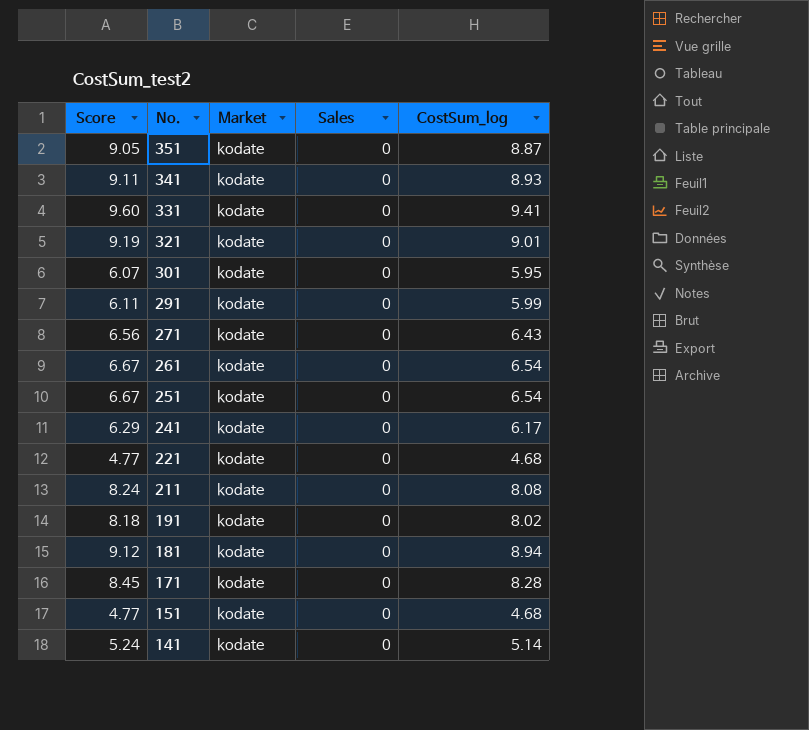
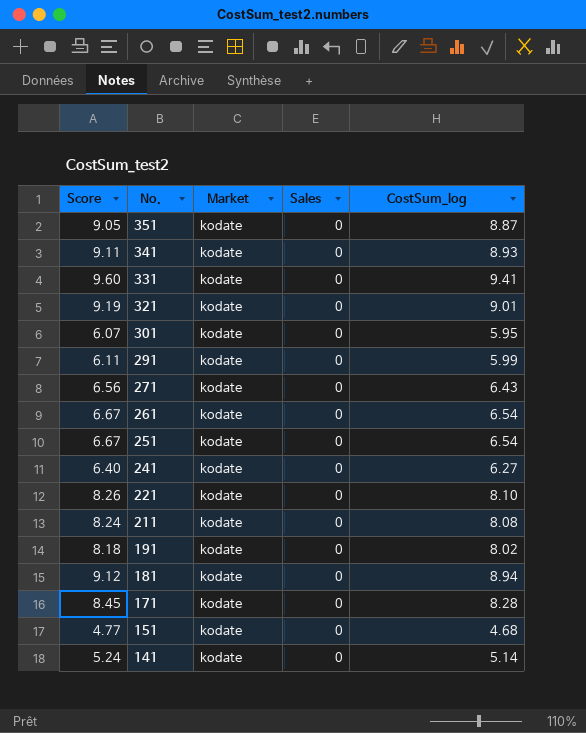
241 | Score: 6.29 -> 6.40
241 | CostSum_log: 6.17 -> 6.27
221 | Score: 4.77 -> 8.26
221 | CostSum_log: 4.68 -> 8.10

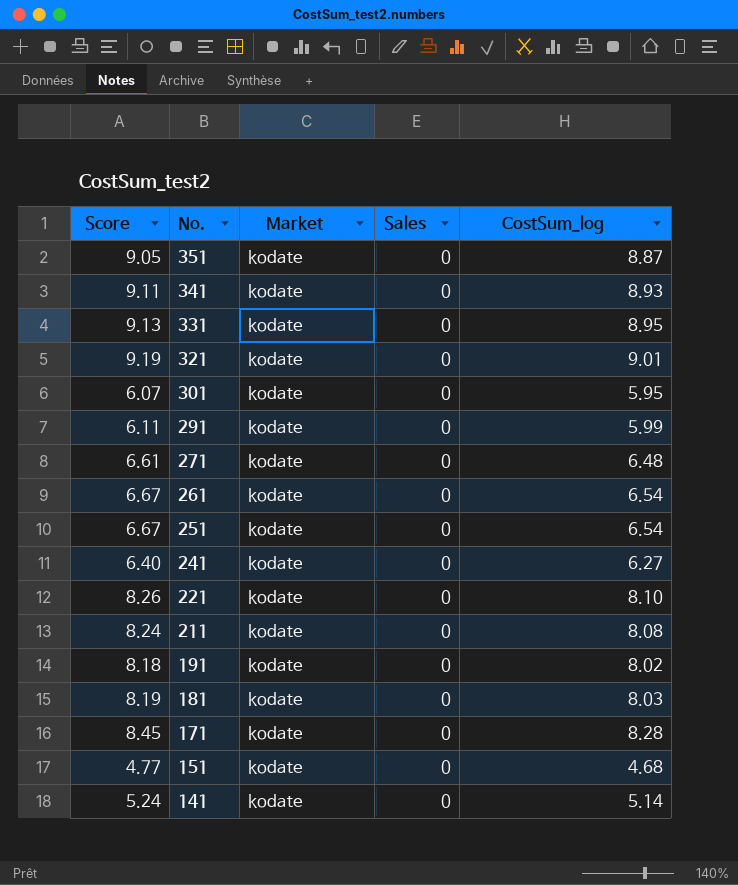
331 | Score: 9.60 -> 9.13
331 | CostSum_log: 9.41 -> 8.95
271 | Score: 6.56 -> 6.61
271 | CostSum_log: 6.43 -> 6.48
181 | Score: 9.12 -> 8.19
181 | CostSum_log: 8.94 -> 8.03

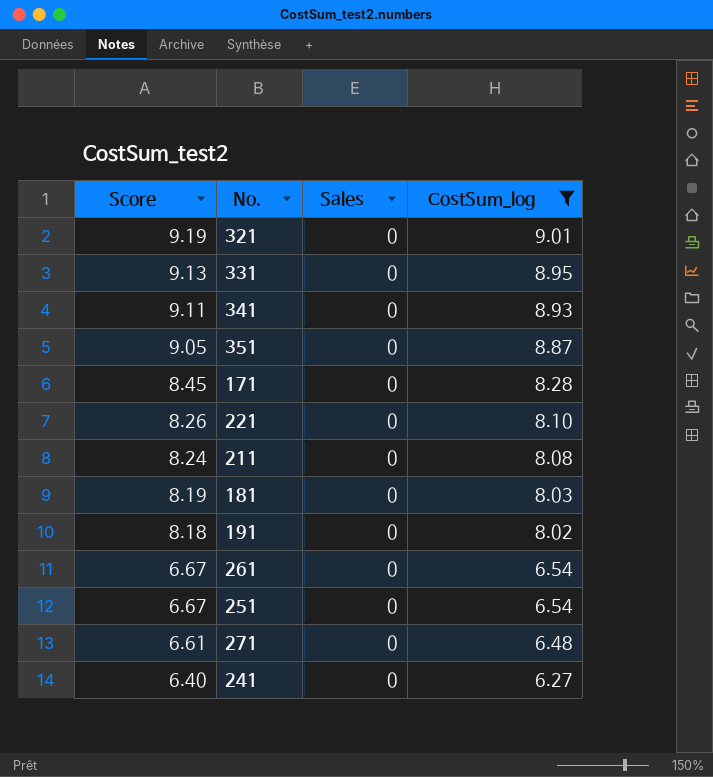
filter: none -> CostSum_log >= 6.27
row order: No. descending -> Score descending
column Market | position: 3 -> none

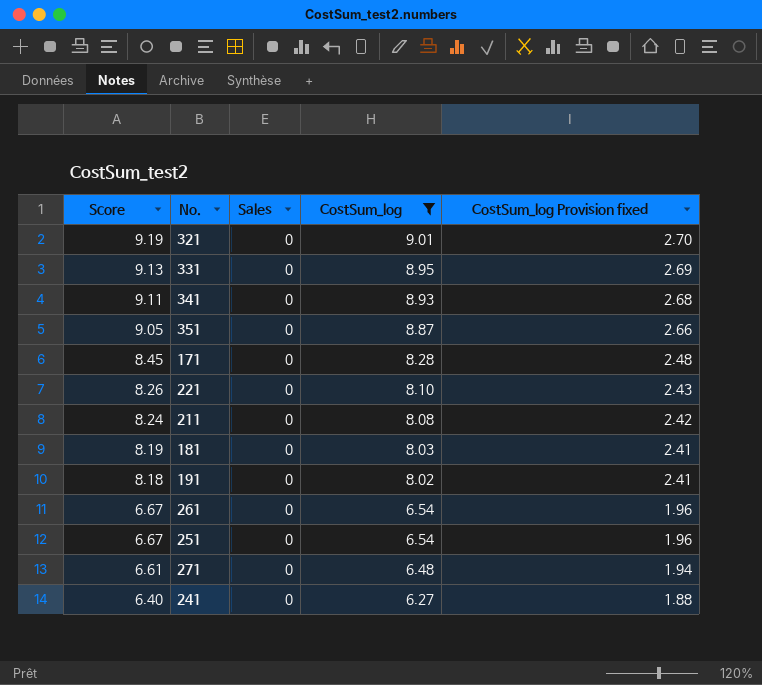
column CostSum_log Provision fixed | formula: none -> [CostSum_log] * 0.3

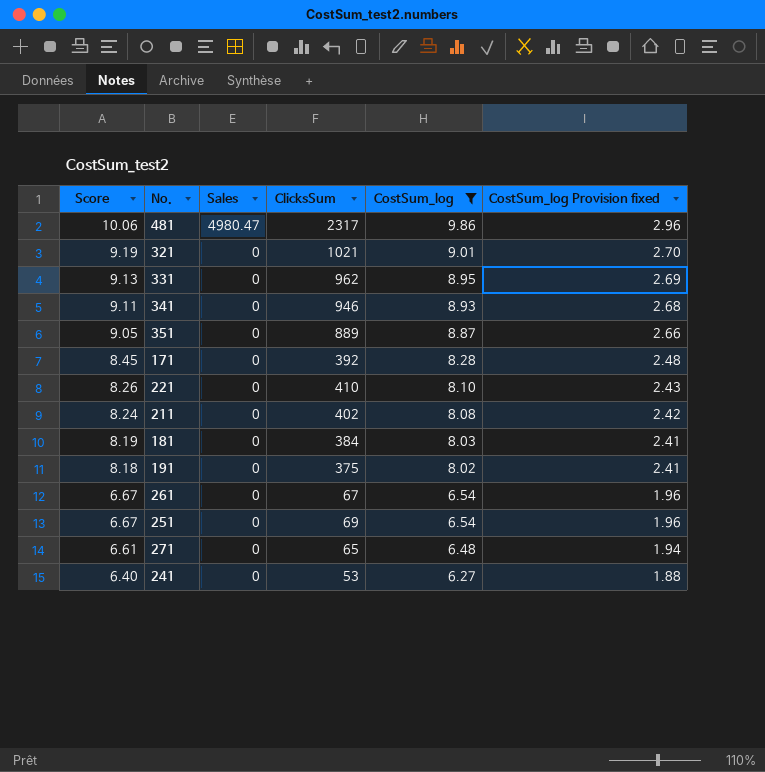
column ClicksSum | position: none -> 4
row 481: none -> 10.06 | 4980.47 | 2317 | 9.86 | 2.96

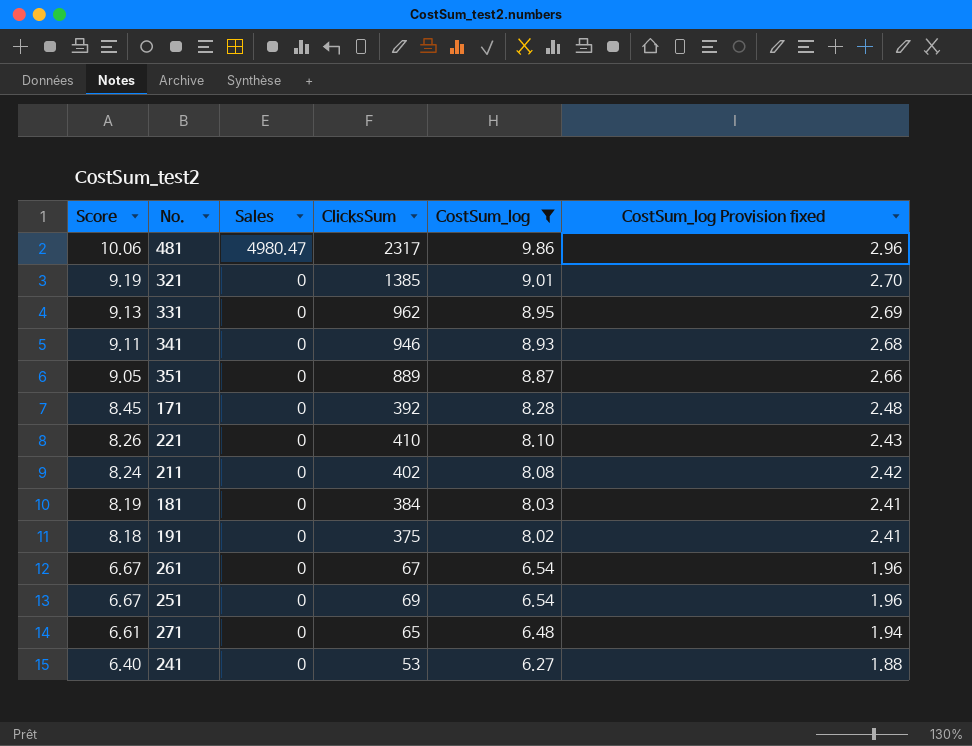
321 | ClicksSum: 1021 -> 1385

